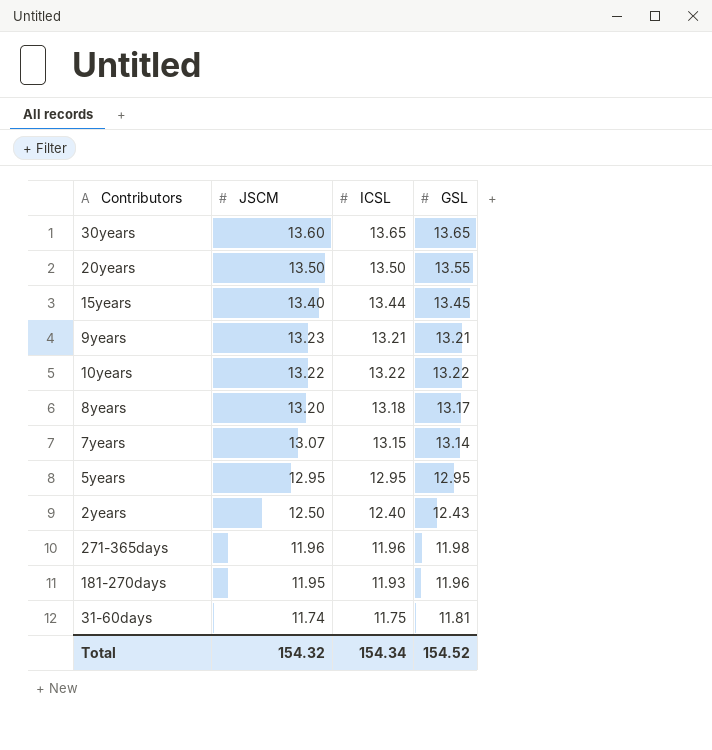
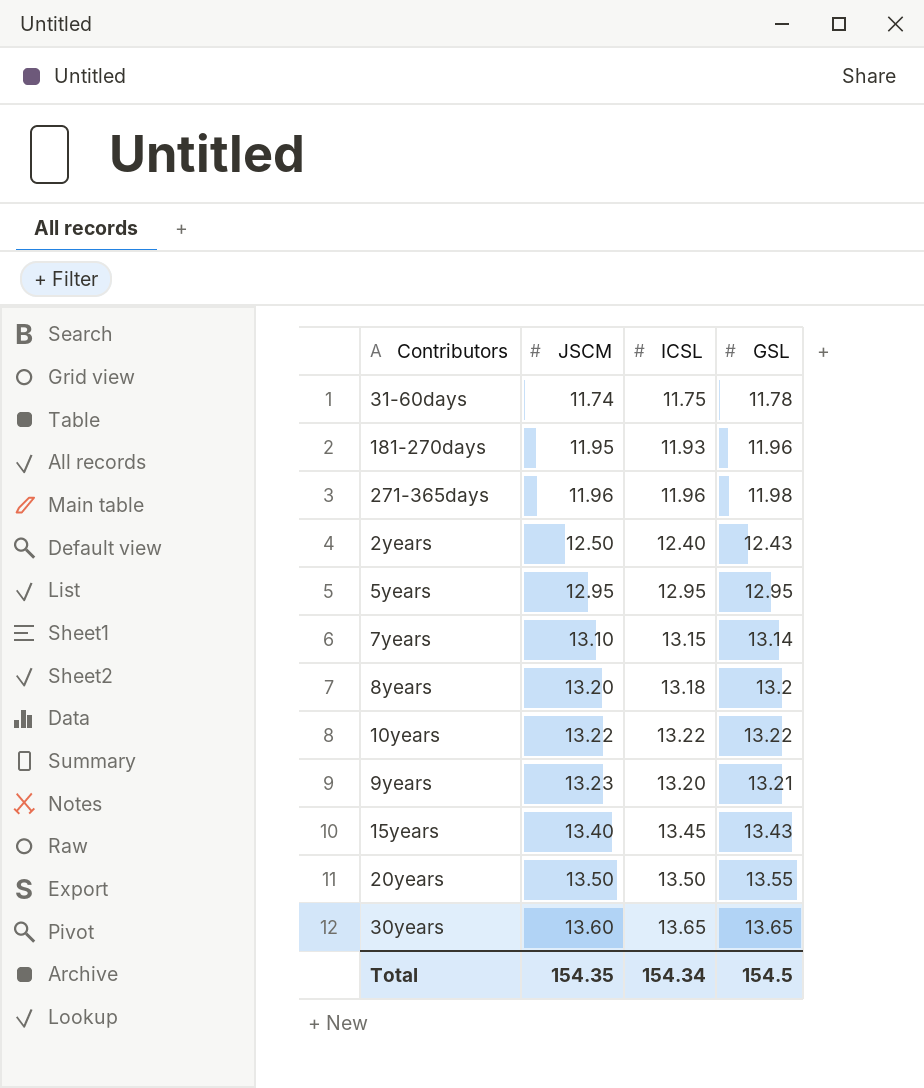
row order: JSCM descending -> JSCM ascending
31-60days | GSL: 11.81 -> 11.78
7years | JSCM: 13.07 -> 13.10
8years | GSL: 13.17 -> 13.2
9years | ICSL: 13.21 -> 13.20
15years | ICSL: 13.44 -> 13.45
15years | GSL: 13.45 -> 13.43
Total | JSCM: 154.32 -> 154.35
Total | GSL: 154.52 -> 154.5

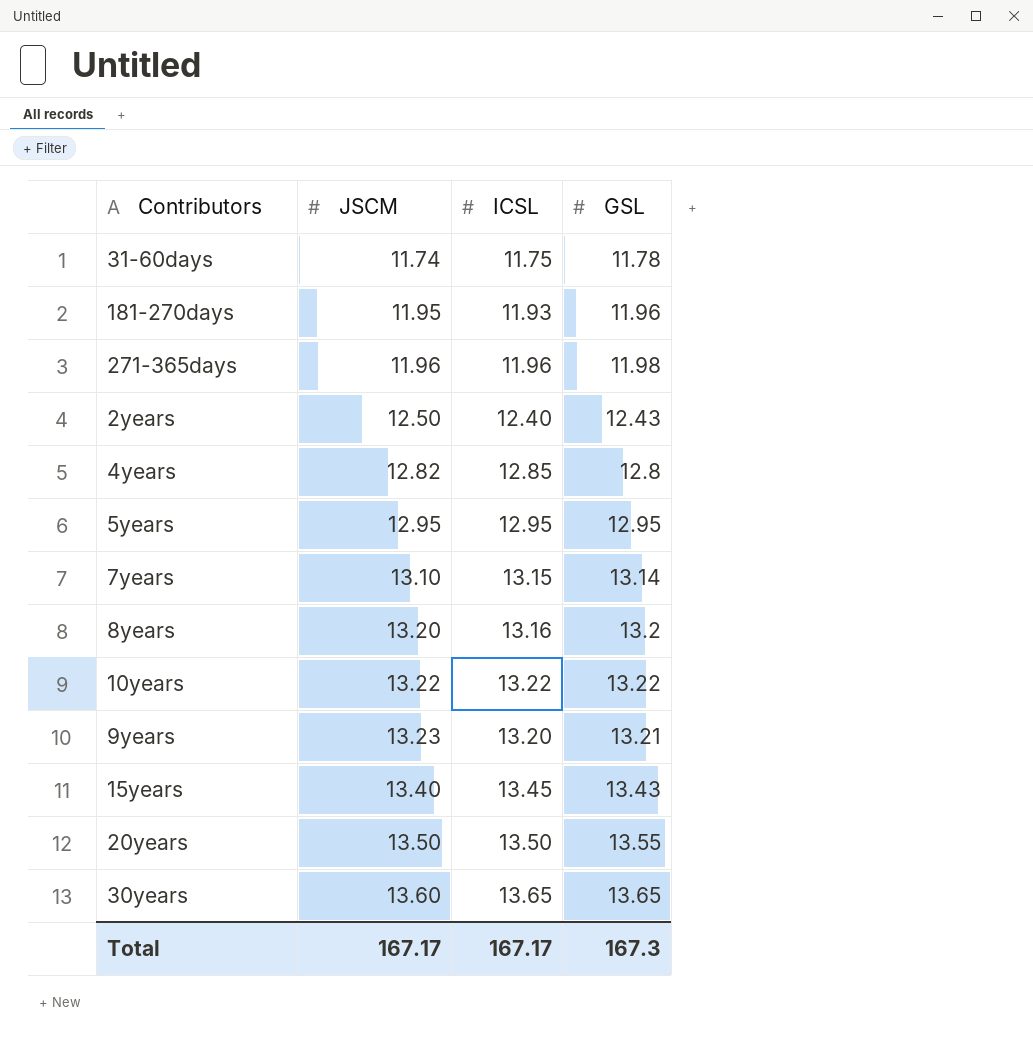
row 4years: none -> 12.82 | 12.85 | 12.8
8years | ICSL: 13.18 -> 13.16
Total | JSCM: 154.35 -> 167.17
Total | ICSL: 154.34 -> 167.17
Total | GSL: 154.5 -> 167.3

